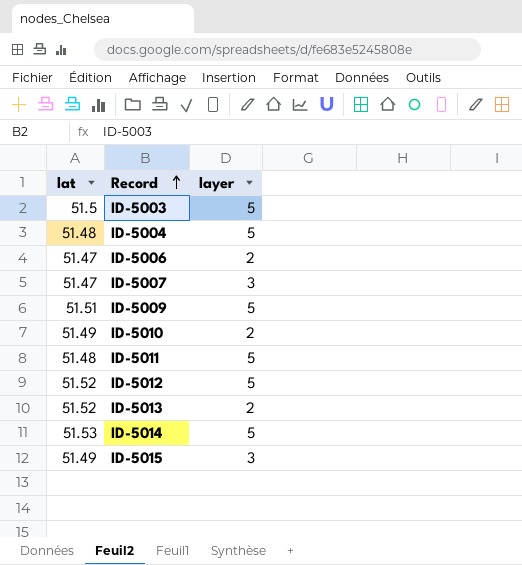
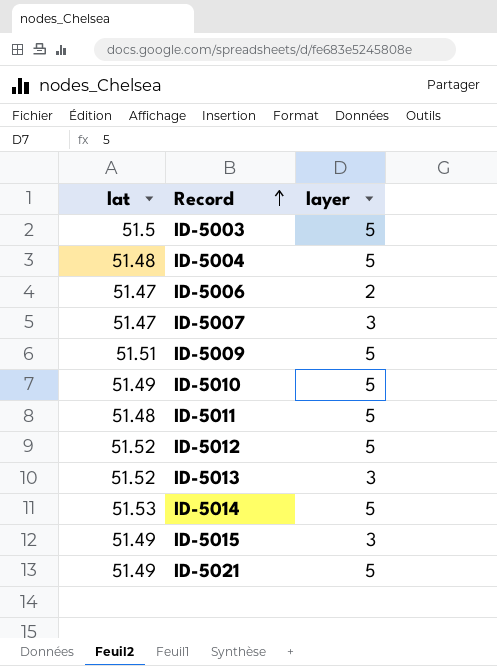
ID-5010 | layer: 2 -> 5
ID-5013 | layer: 2 -> 3
row ID-5021: none -> 51.49 | 5

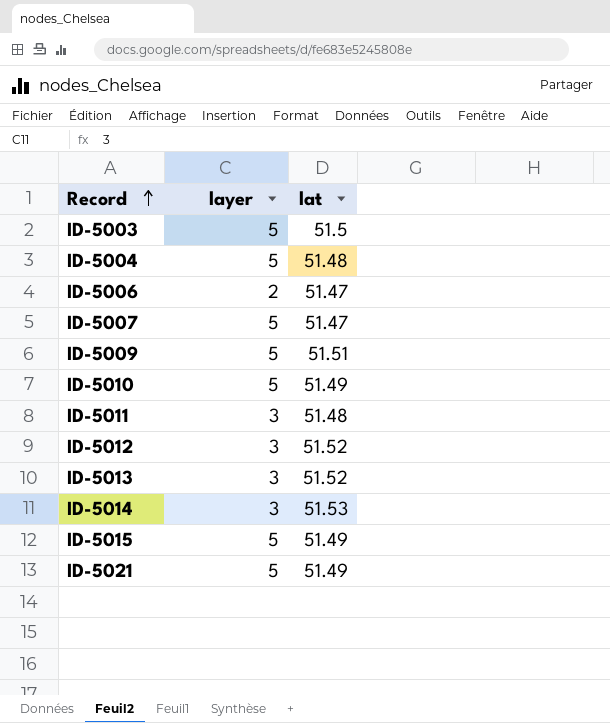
column lat | position: 1 -> 3
ID-5007 | layer: 3 -> 5
ID-5011 | layer: 5 -> 3
ID-5012 | layer: 5 -> 3
ID-5014 | layer: 5 -> 3
ID-5015 | layer: 3 -> 5

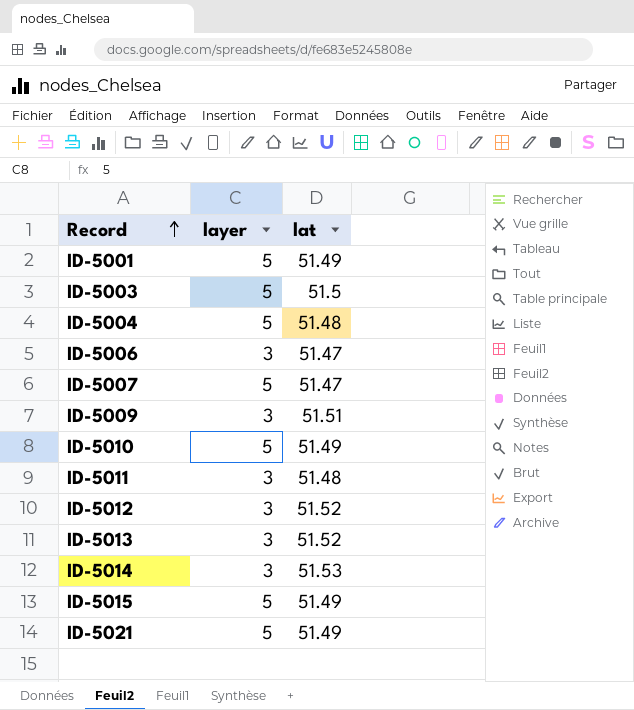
row ID-5001: none -> 5 | 51.49
ID-5006 | layer: 2 -> 3
ID-5009 | layer: 5 -> 3

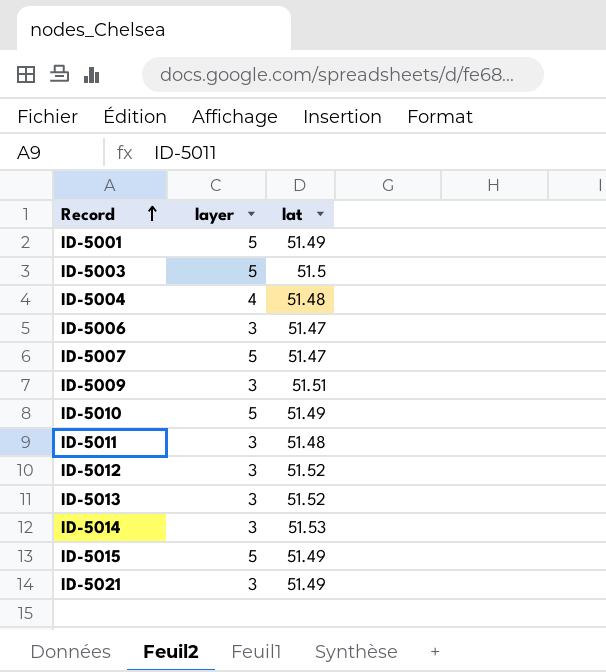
ID-5004 | layer: 5 -> 4
ID-5021 | layer: 5 -> 3

